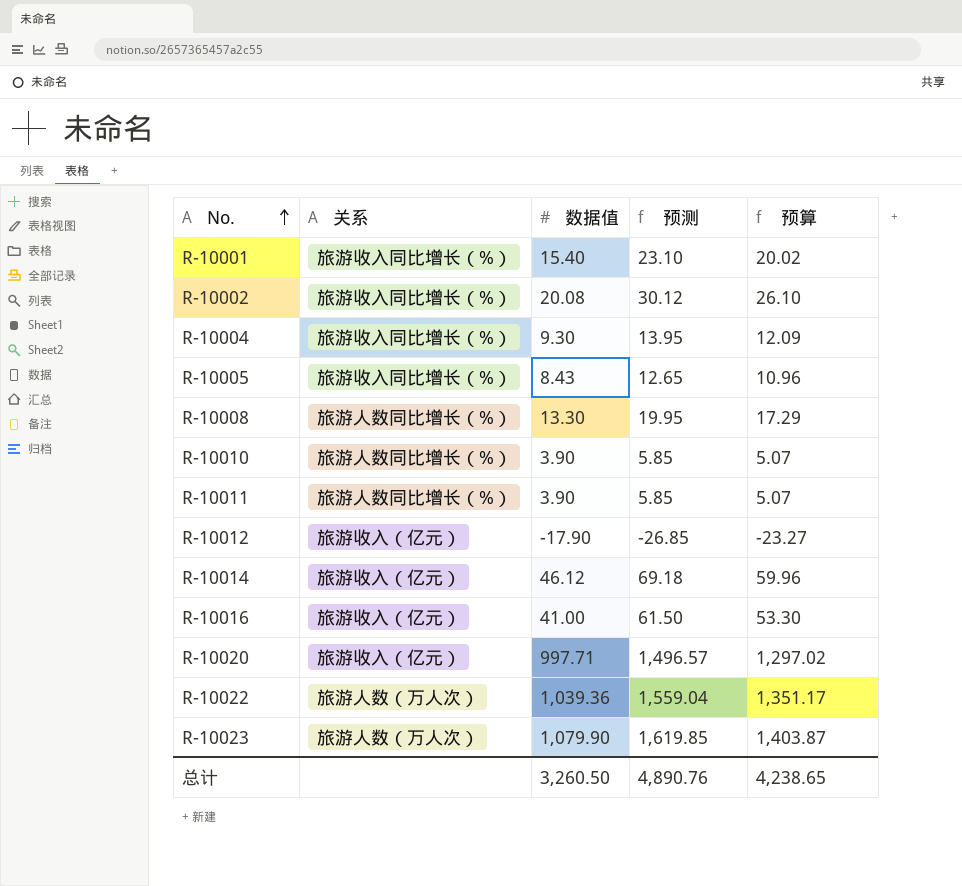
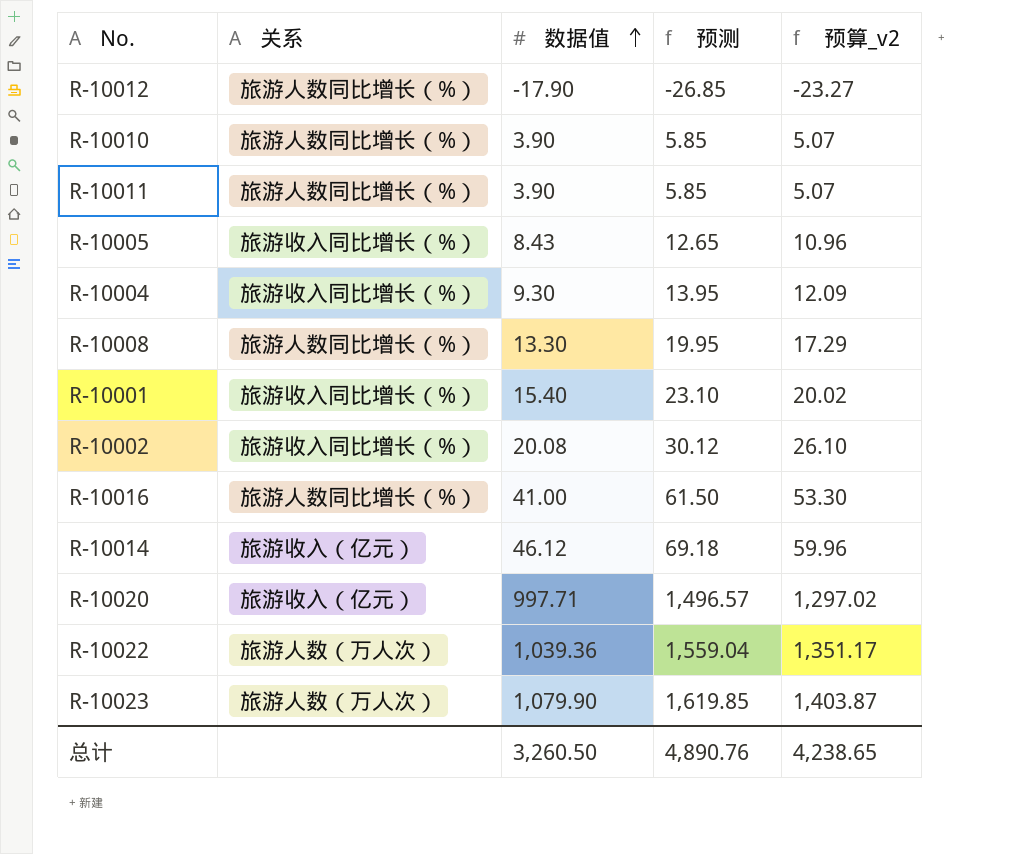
row order: No. ascending -> 数据值 ascending
column name: 预算 -> 预算_v2
R-10012 | 关系: 旅游收入（亿元） -> 旅游人数同比增长（%）
R-10016 | 关系: 旅游收入（亿元） -> 旅游人数同比增长（%）

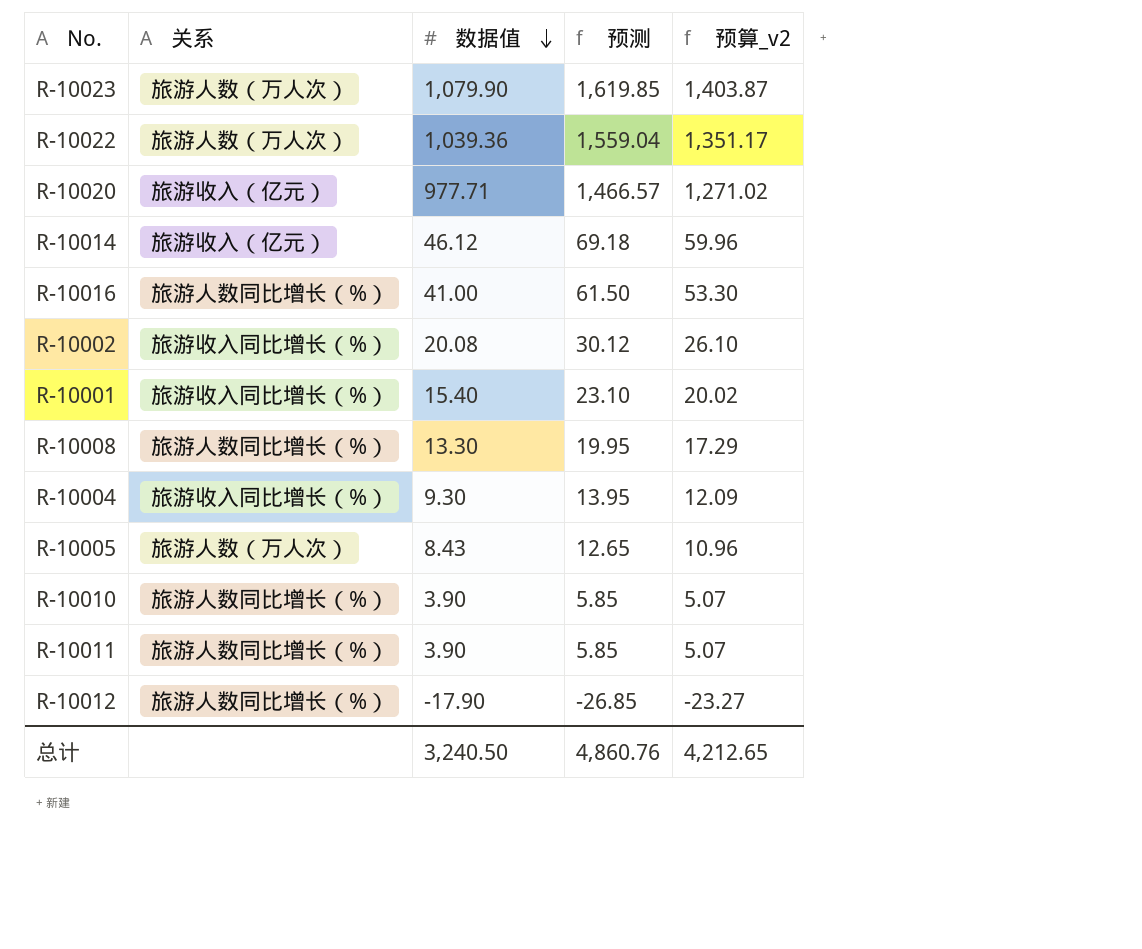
row order: 数据值 ascending -> 数据值 descending
R-10020 | 数据值: 997.71 -> 977.71
R-10020 | 预测: 1,496.57 -> 1,466.57
R-10020 | 预算_v2: 1,297.02 -> 1,271.02
R-10005 | 关系: 旅游收入同比增长（%） -> 旅游人数（万人次）
总计 | 数据值: 3,260.50 -> 3,240.50
总计 | 预测: 4,890.76 -> 4,860.76
总计 | 预算_v2: 4,238.65 -> 4,212.65

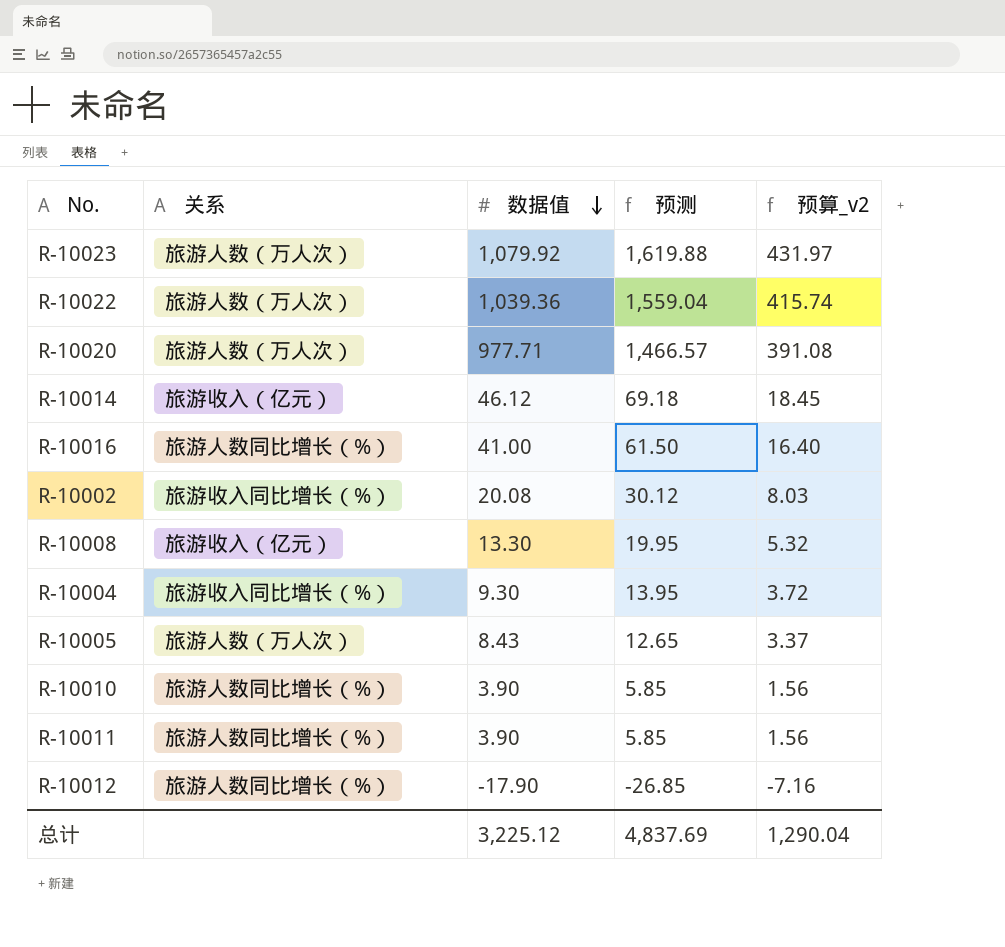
column 预算_v2 | formula: [数据值] * 1.3 -> [数据值] * 0.4
row R-10001: 旅游收入同比增长（%） | 15.40 | 23.10 | 20.02 -> none
R-10023 | 数据值: 1,079.90 -> 1,079.92
R-10023 | 预测: 1,619.85 -> 1,619.88
R-10020 | 关系: 旅游收入（亿元） -> 旅游人数（万人次）
R-10008 | 关系: 旅游人数同比增长（%） -> 旅游收入（亿元）
总计 | 数据值: 3,240.50 -> 3,225.12
总计 | 预测: 4,860.76 -> 4,837.69
总计 | 预算_v2: 4,212.65 -> 1,290.04

